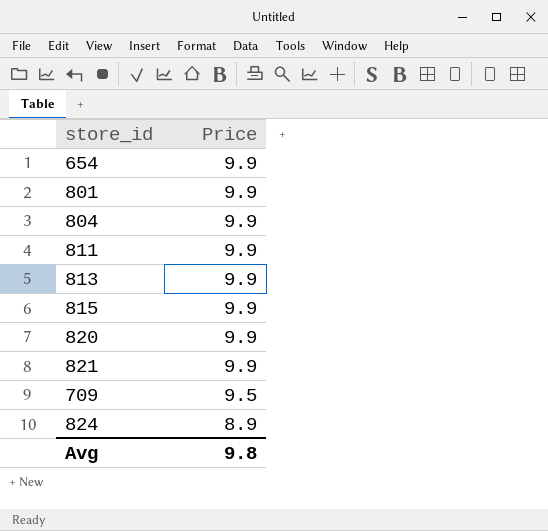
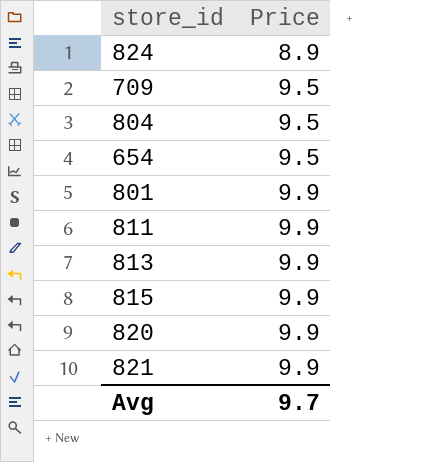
row order: Price descending -> Price ascending
804 | Price: 9.9 -> 9.5
654 | Price: 9.9 -> 9.5
Avg | Price: 9.8 -> 9.7

